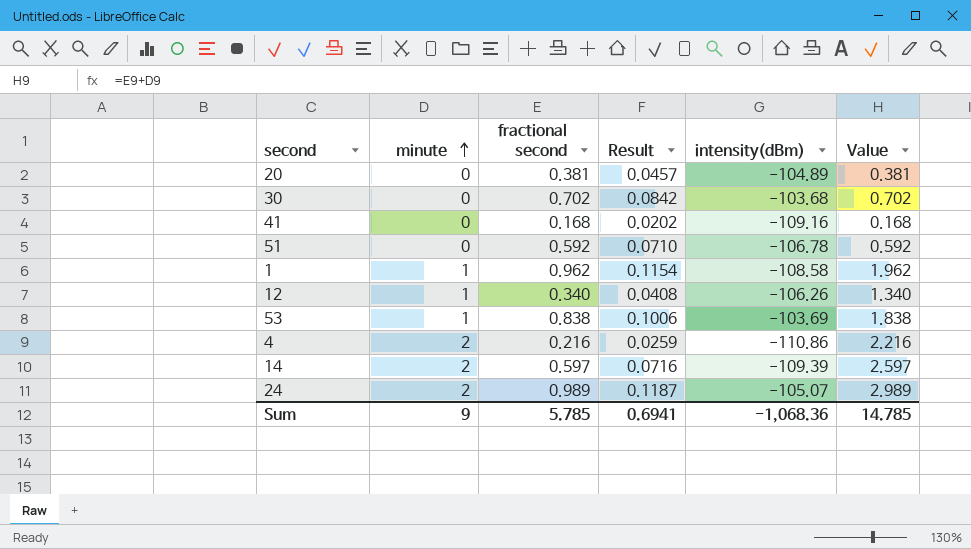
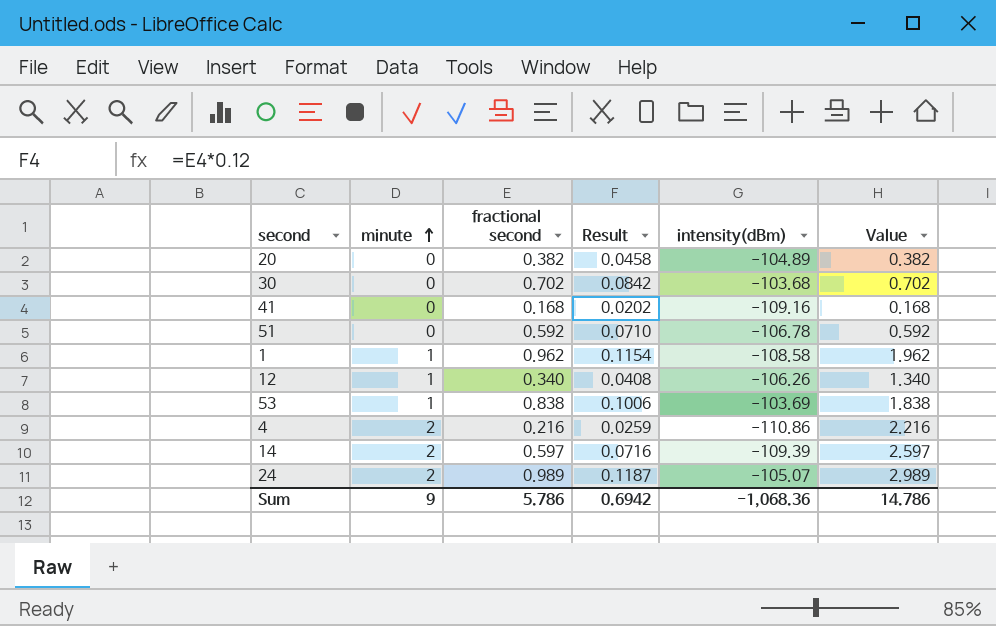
20 | fractional second: 0.381 -> 0.382
20 | Result: 0.0457 -> 0.0458
20 | Value: 0.381 -> 0.382
Sum | fractional second: 5.785 -> 5.786
Sum | Result: 0.6941 -> 0.6942
Sum | Value: 14.785 -> 14.786

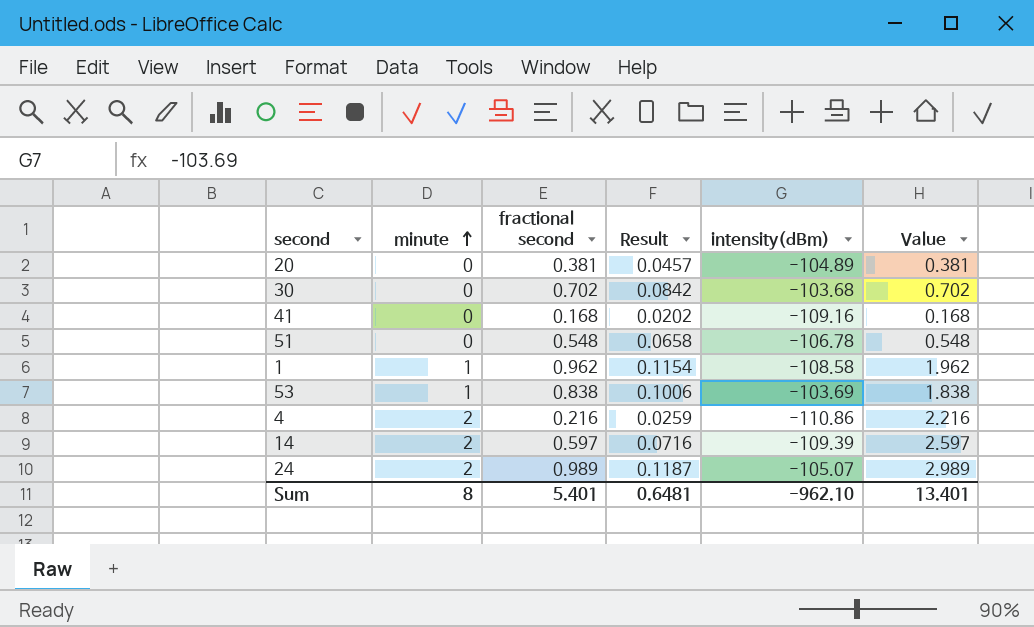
row 12: 1 | 0.340 | 0.0408 | -106.26 | 1.340 -> none
20 | fractional second: 0.382 -> 0.381
20 | Result: 0.0458 -> 0.0457
20 | Value: 0.382 -> 0.381
51 | fractional second: 0.592 -> 0.548
51 | Result: 0.0710 -> 0.0658
51 | Value: 0.592 -> 0.548
Sum | minute: 9 -> 8
Sum | fractional second: 5.786 -> 5.401
Sum | Result: 0.6942 -> 0.6481
Sum | intensity(dBm): -1,068.36 -> -962.10
Sum | Value: 14.786 -> 13.401

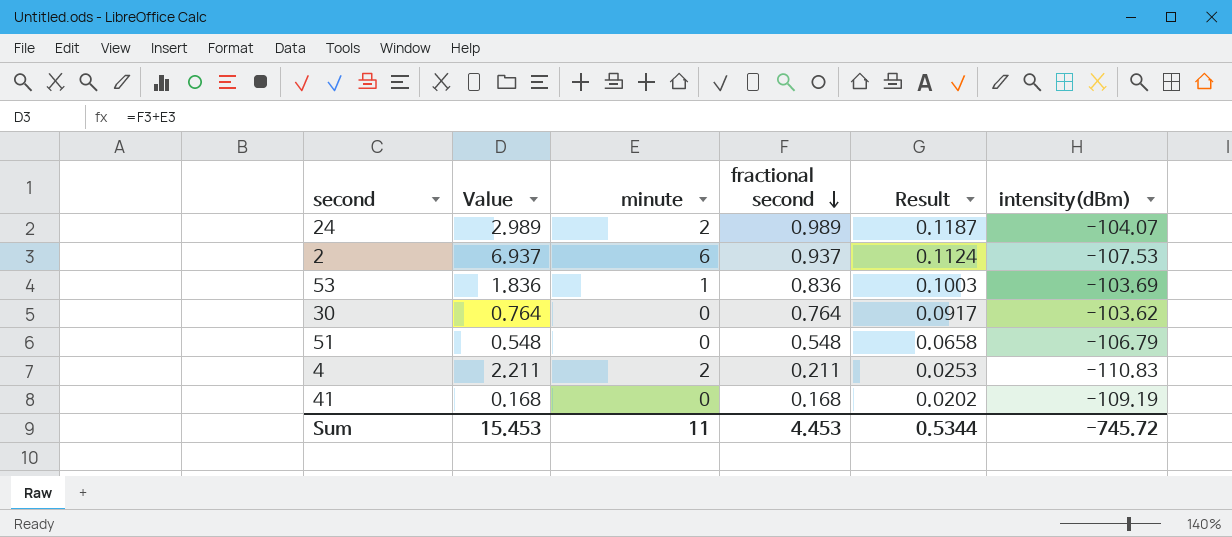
row order: minute ascending -> fractional second descending
column Value | position: 6 -> 2
row 20: 0 | 0.381 | 0.0457 | -104.89 | 0.381 -> none
row 1: 1 | 0.962 | 0.1154 | -108.58 | 1.962 -> none
row 14: 2 | 0.597 | 0.0716 | -109.39 | 2.597 -> none
24 | intensity(dBm): -105.07 -> -104.07
row 2: none -> 6.937 | 6 | 0.937 | 0.1124 | -107.53
53 | Value: 1.838 -> 1.836
53 | fractional second: 0.838 -> 0.836
53 | Result: 0.1006 -> 0.1003
30 | Value: 0.702 -> 0.764
30 | fractional second: 0.702 -> 0.764
30 | Result: 0.0842 -> 0.0917
30 | intensity(dBm): -103.68 -> -103.62
51 | intensity(dBm): -106.78 -> -106.79
4 | Value: 2.216 -> 2.211
4 | fractional second: 0.216 -> 0.211
4 | Result: 0.0259 -> 0.0253
4 | intensity(dBm): -110.86 -> -110.83
41 | intensity(dBm): -109.16 -> -109.19
Sum | Value: 13.401 -> 15.453
Sum | minute: 8 -> 11
Sum | fractional second: 5.401 -> 4.453
Sum | Result: 0.6481 -> 0.5344
Sum | intensity(dBm): -962.10 -> -745.72

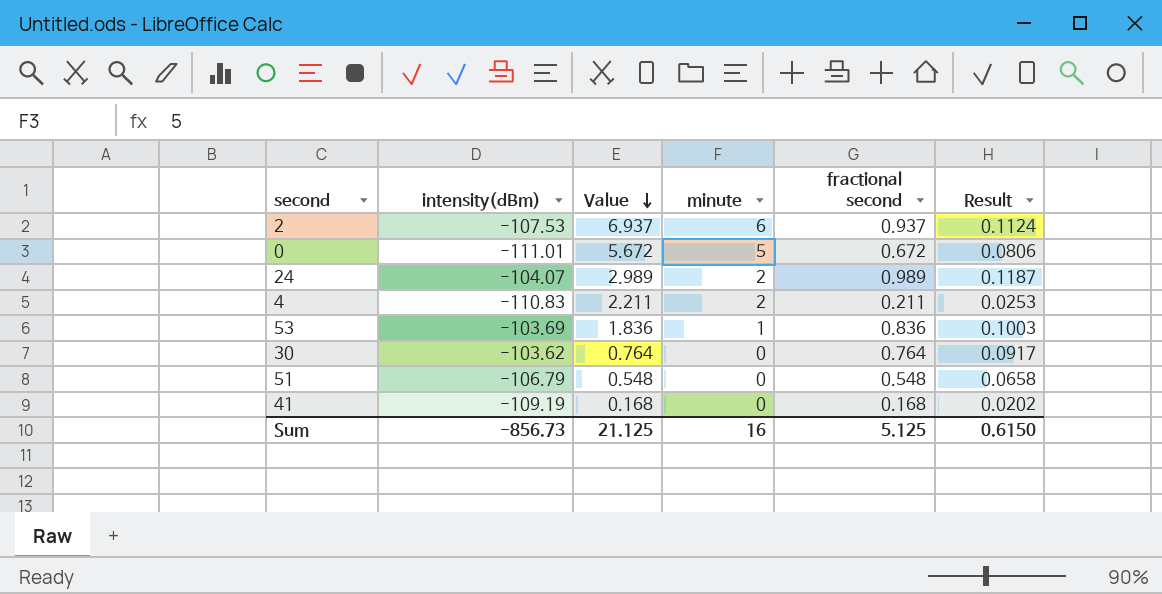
row order: fractional second descending -> Value descending
column intensity(dBm) | position: 6 -> 2
row 0: none -> -111.01 | 5.672 | 5 | 0.672 | 0.0806
Sum | intensity(dBm): -745.72 -> -856.73
Sum | Value: 15.453 -> 21.125
Sum | minute: 11 -> 16
Sum | fractional second: 4.453 -> 5.125
Sum | Result: 0.5344 -> 0.6150

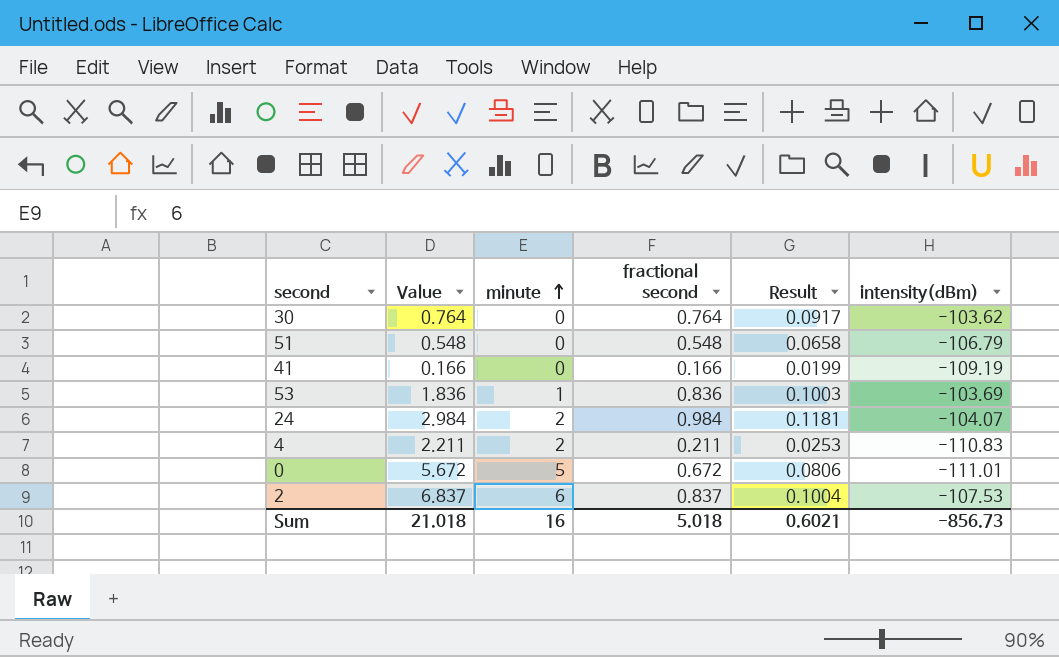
row order: Value descending -> minute ascending
column intensity(dBm) | position: 2 -> 6
41 | Value: 0.168 -> 0.166
41 | fractional second: 0.168 -> 0.166
41 | Result: 0.0202 -> 0.0199
24 | Value: 2.989 -> 2.984
24 | fractional second: 0.989 -> 0.984
24 | Result: 0.1187 -> 0.1181
2 | Value: 6.937 -> 6.837
2 | fractional second: 0.937 -> 0.837
2 | Result: 0.1124 -> 0.1004
Sum | Value: 21.125 -> 21.018
Sum | fractional second: 5.125 -> 5.018
Sum | Result: 0.6150 -> 0.6021

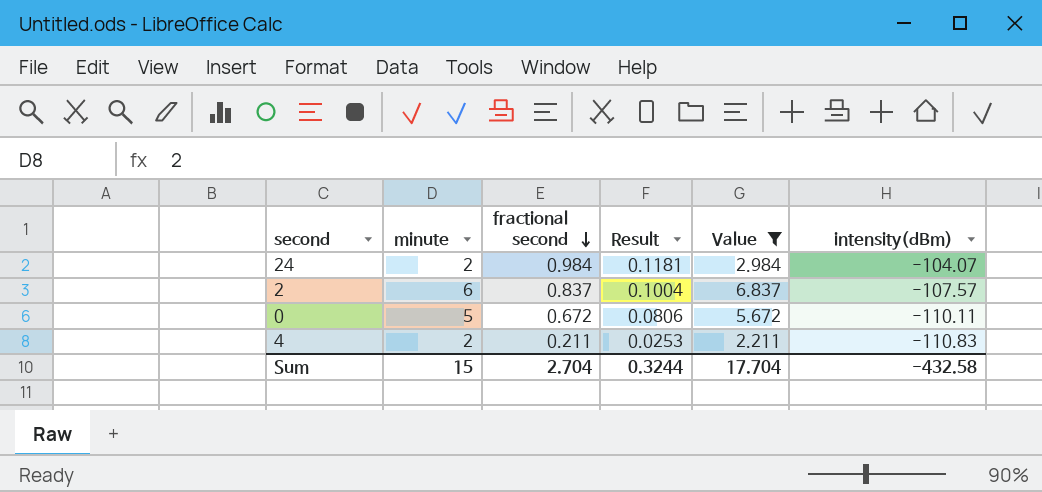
filter: none -> Value >= 2.211
row order: minute ascending -> fractional second descending
column Value | position: 2 -> 5
2 | intensity(dBm): -107.53 -> -107.57
0 | intensity(dBm): -111.01 -> -110.11
Sum | minute: 16 -> 15
Sum | fractional second: 5.018 -> 2.704
Sum | Result: 0.6021 -> 0.3244
Sum | Value: 21.018 -> 17.704
Sum | intensity(dBm): -856.73 -> -432.58

